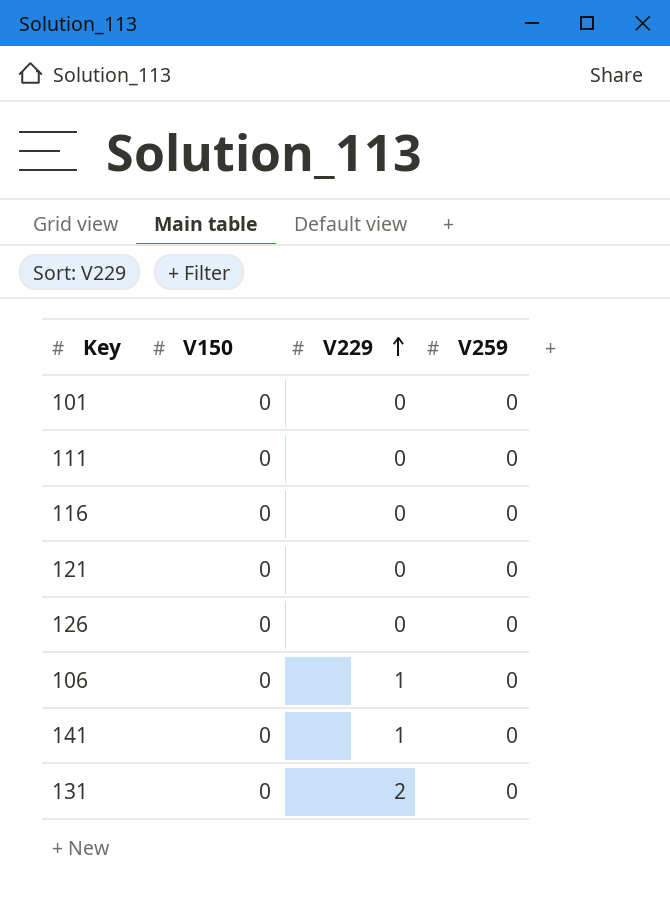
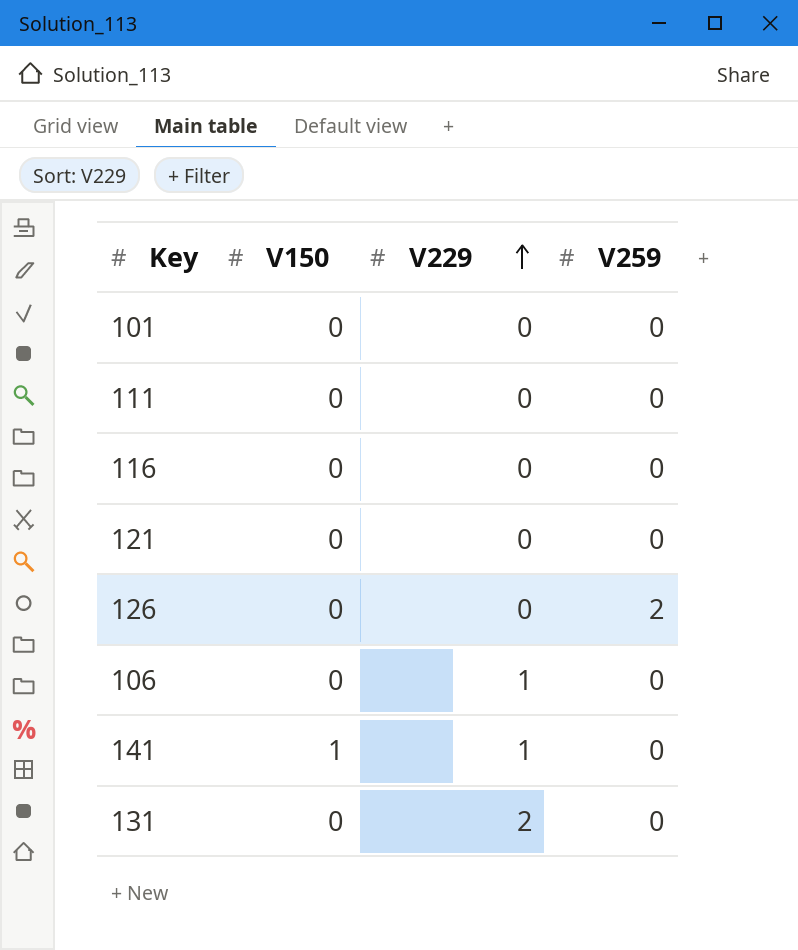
126 | V259: 0 -> 2
141 | V150: 0 -> 1

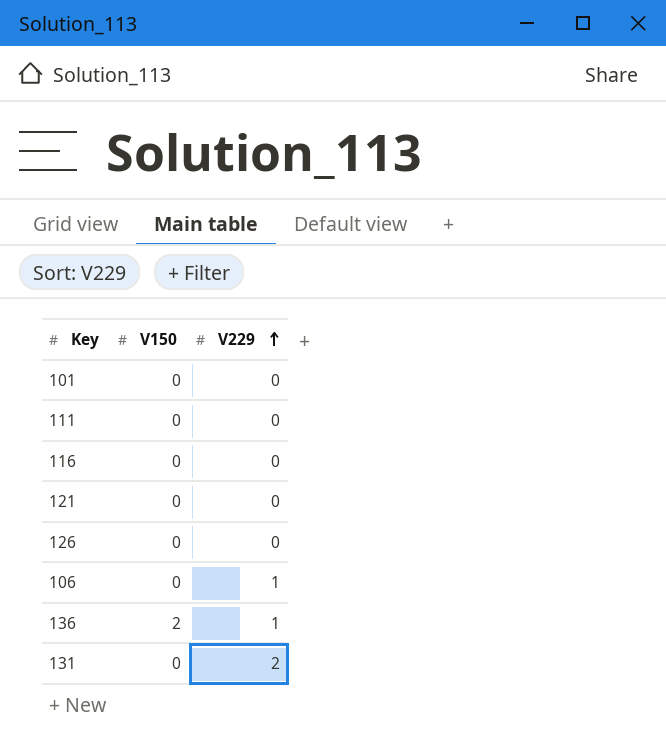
column V259 | position: 4 -> none
row 141: 1 | 1 | 0 -> none
row 136: none -> 2 | 1

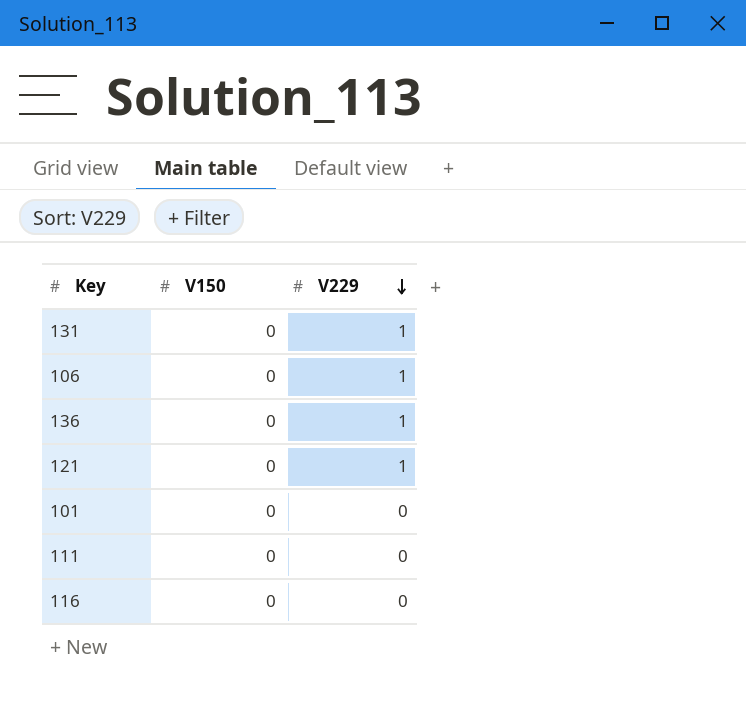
row order: V229 ascending -> V229 descending
row 126: 0 | 0 -> none
131 | V229: 2 -> 1
136 | V150: 2 -> 0
121 | V229: 0 -> 1

